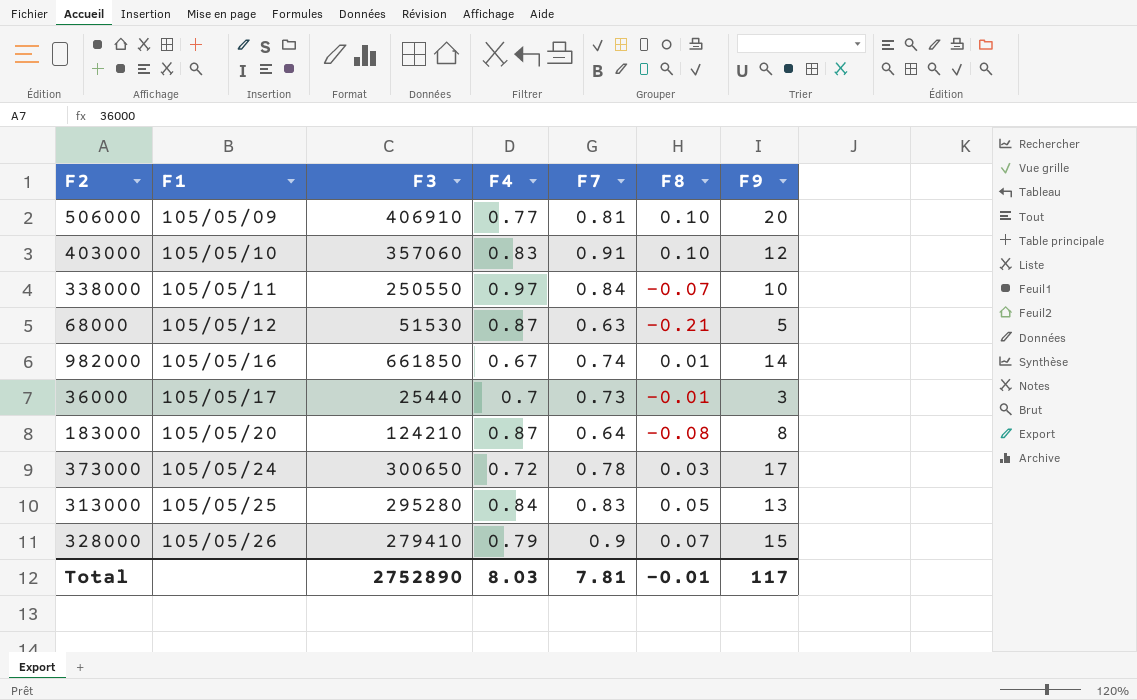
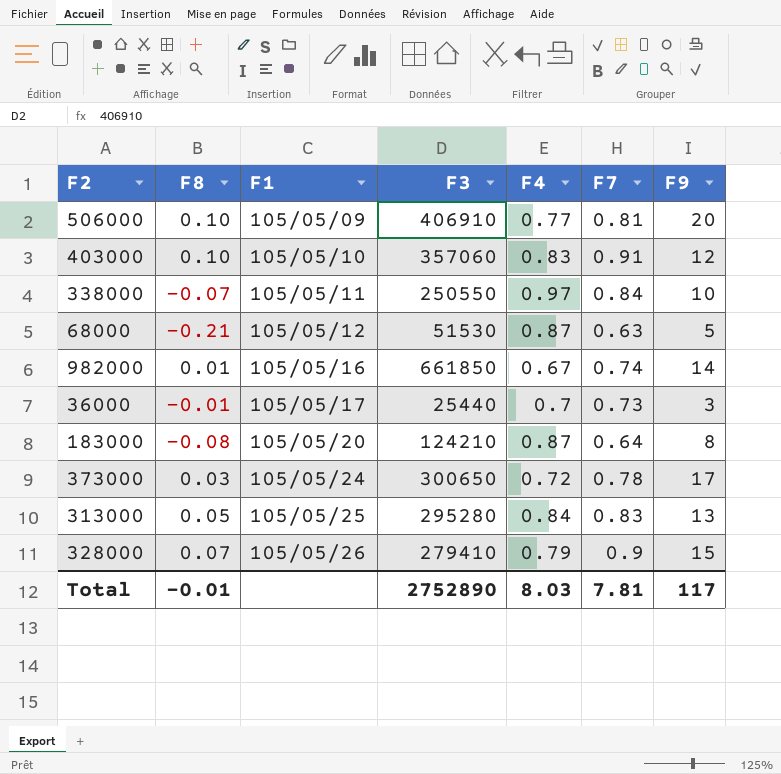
column F8 | position: 6 -> 2

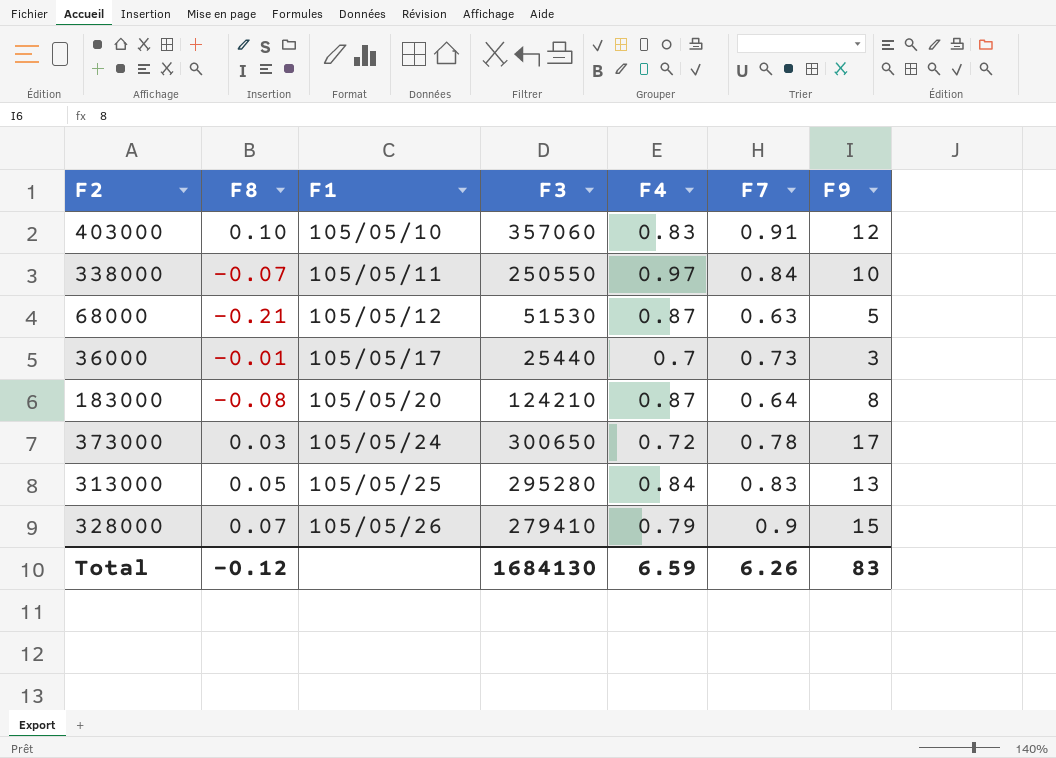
row 506000: 0.10 | 105/05/09 | 406910 | 0.77 | 0.81 | 20 -> none
row 982000: 0.01 | 105/05/16 | 661850 | 0.67 | 0.74 | 14 -> none
Total | F8: -0.01 -> -0.12
Total | F3: 2752890 -> 1684130
Total | F4: 8.03 -> 6.59
Total | F7: 7.81 -> 6.26
Total | F9: 117 -> 83

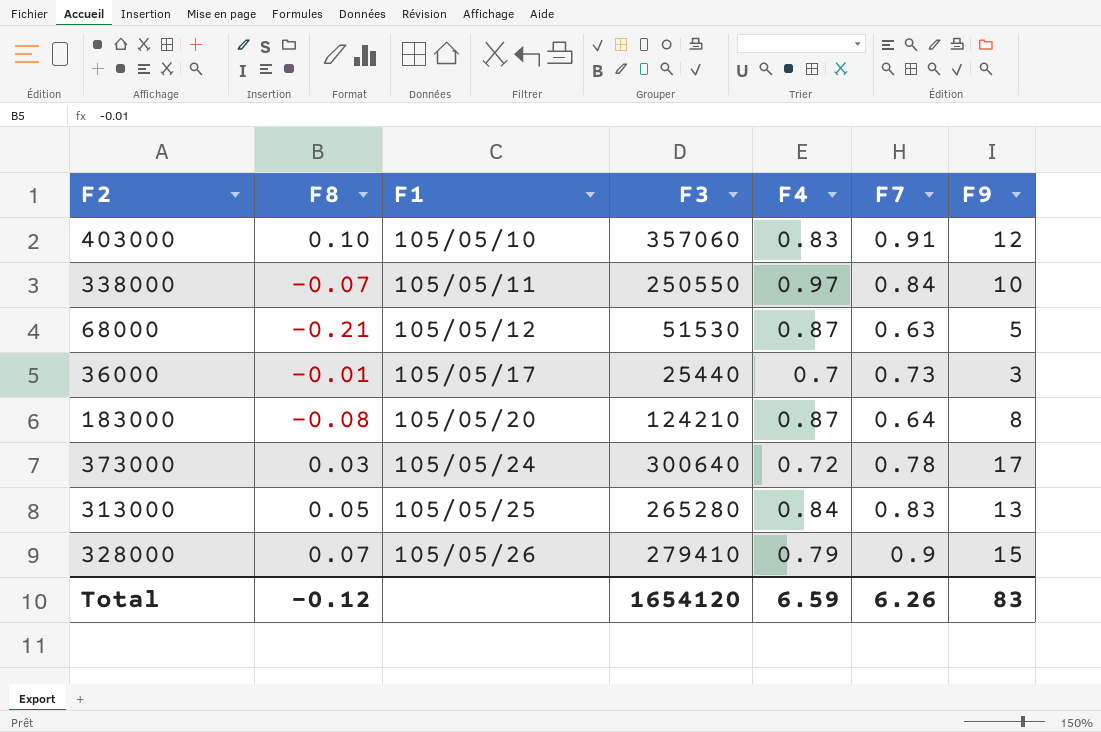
373000 | F3: 300650 -> 300640
313000 | F3: 295280 -> 265280
Total | F3: 1684130 -> 1654120

